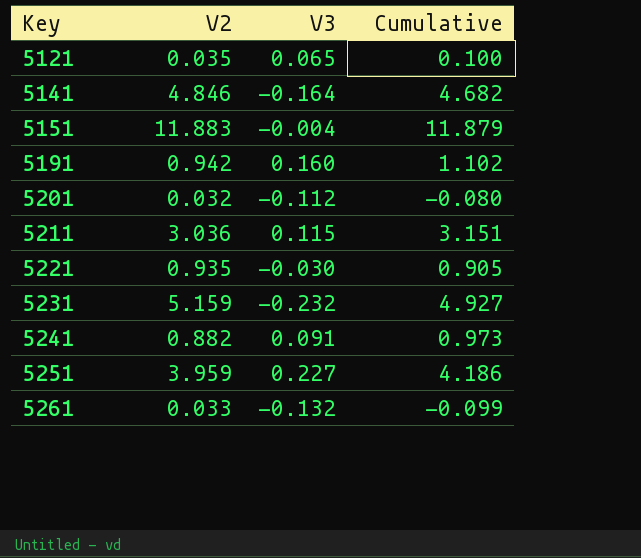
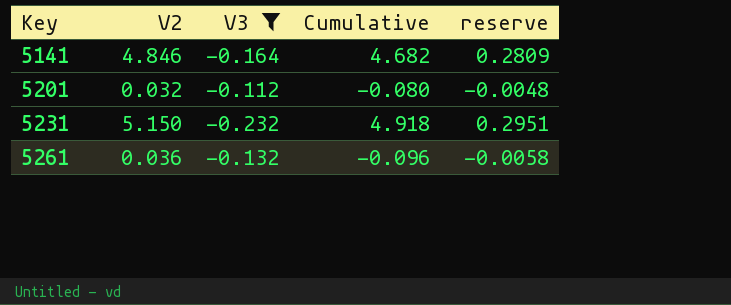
filter: none -> V3 <= -0.112
column reserve | formula: none -> [Cumulative] * 0.06
5231 | V2: 5.159 -> 5.150
5231 | Cumulative: 4.927 -> 4.918
5261 | V2: 0.033 -> 0.036
5261 | Cumulative: -0.099 -> -0.096

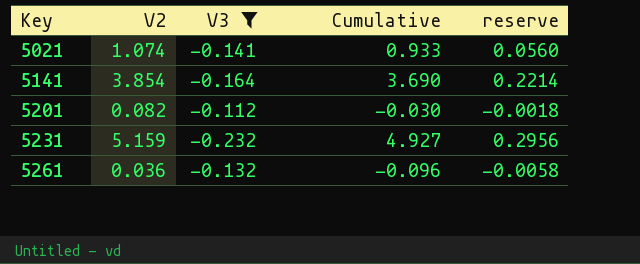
row 5021: none -> 1.074 | -0.141 | 0.933 | 0.0560
5141 | V2: 4.846 -> 3.854
5141 | Cumulative: 4.682 -> 3.690
5141 | reserve: 0.2809 -> 0.2214
5201 | V2: 0.032 -> 0.082
5201 | Cumulative: -0.080 -> -0.030
5201 | reserve: -0.0048 -> -0.0018
5231 | V2: 5.150 -> 5.159
5231 | Cumulative: 4.918 -> 4.927
5231 | reserve: 0.2951 -> 0.2956

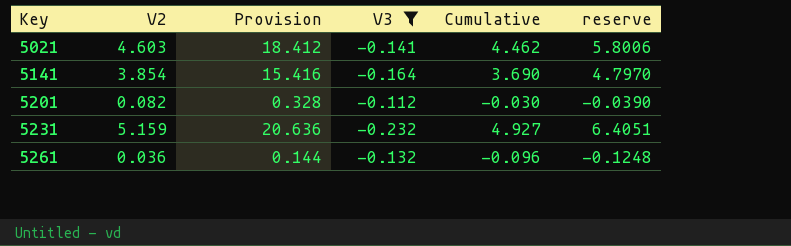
column Provision | formula: none -> [V2] * 4
column reserve | formula: [Cumulative] * 0.06 -> [Cumulative] * 1.3
5021 | V2: 1.074 -> 4.603
5021 | Cumulative: 0.933 -> 4.462

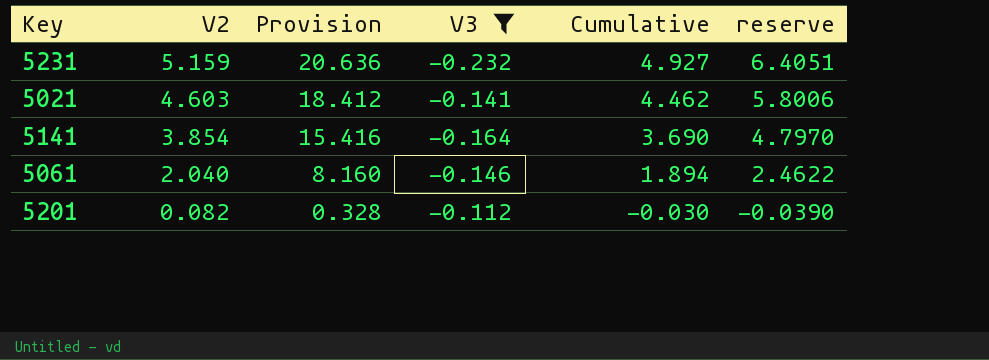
row order: Key ascending -> V2 descending
row 5261: 0.036 | 0.144 | -0.132 | -0.096 | -0.1248 -> none
row 5061: none -> 2.040 | 8.160 | -0.146 | 1.894 | 2.4622

